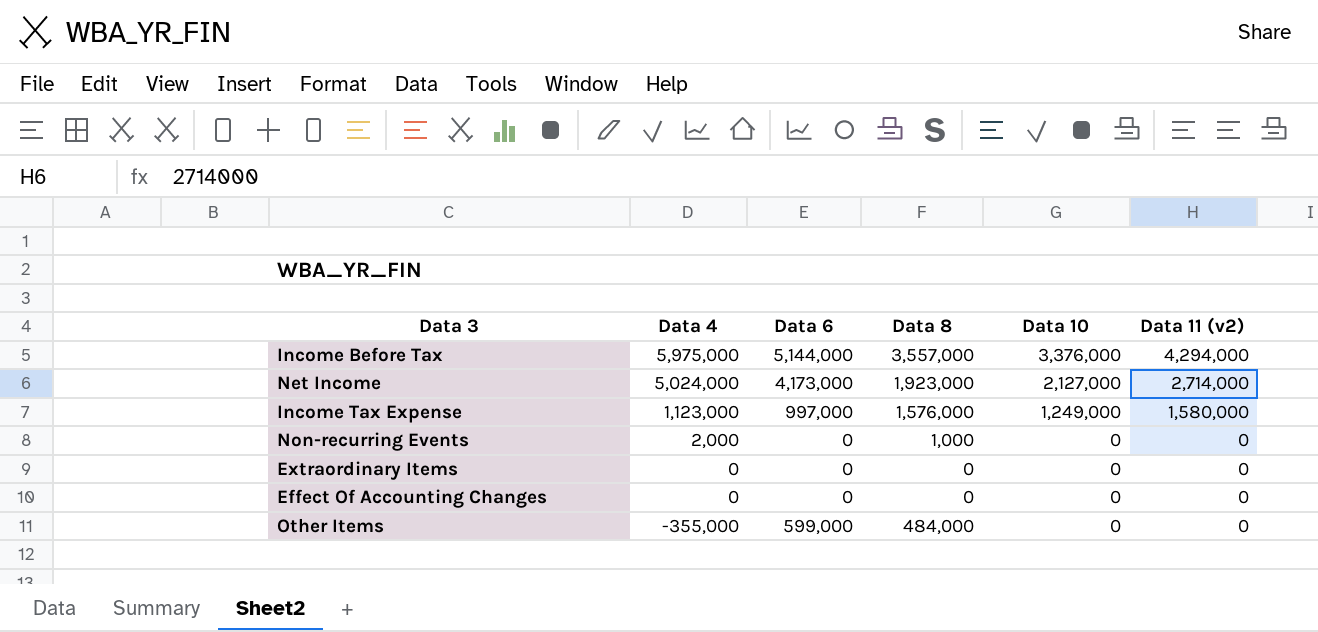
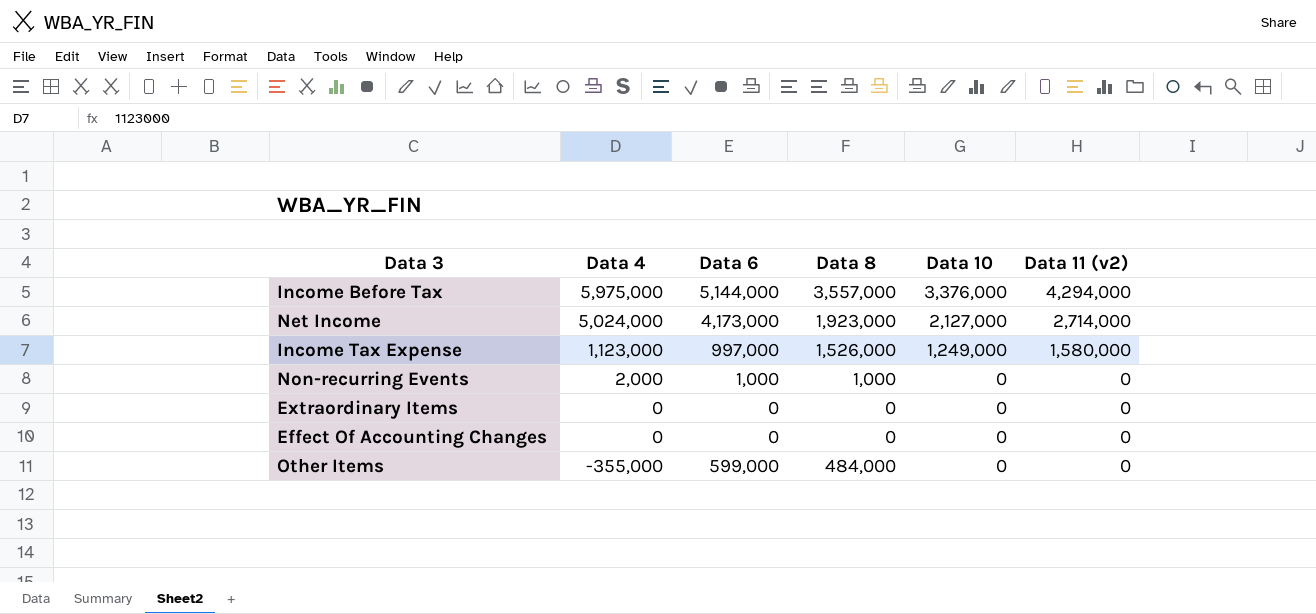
Income Tax Expense | Data 8: 1,576,000 -> 1,526,000
Non-recurring Events | Data 6: 0 -> 1,000

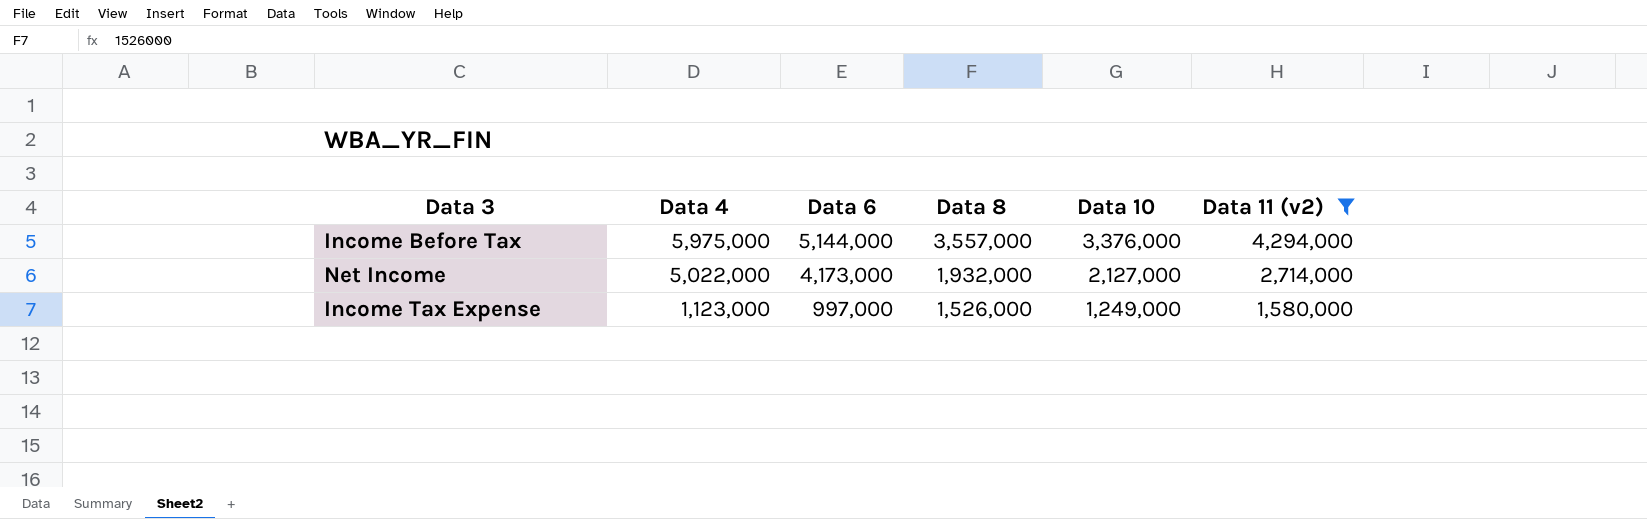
filter: none -> Data 11 (v2) != 0
Net Income | Data 4: 5,024,000 -> 5,022,000
Net Income | Data 8: 1,923,000 -> 1,932,000

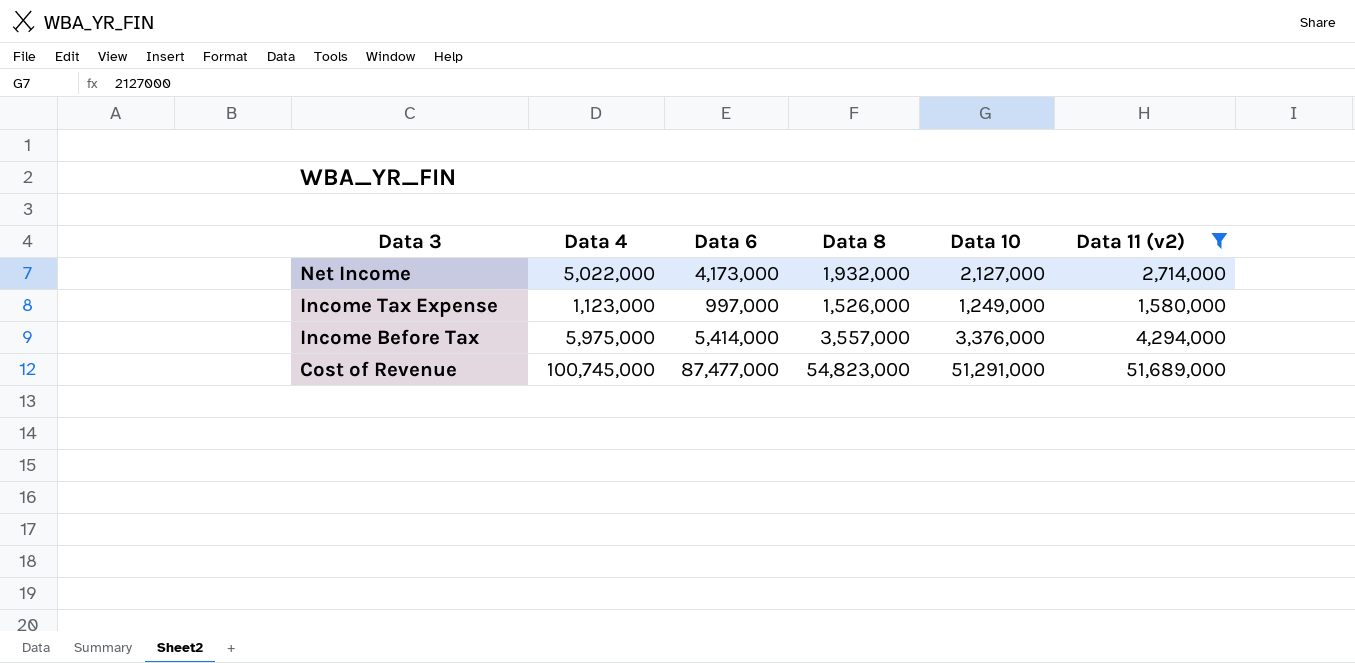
row order: Data 4 descending -> Data 3 descending
Income Before Tax | Data 6: 5,144,000 -> 5,414,000
row Cost of Revenue: none -> 100,745,000 | 87,477,000 | 54,823,000 | 51,291,000 | 51,689,000

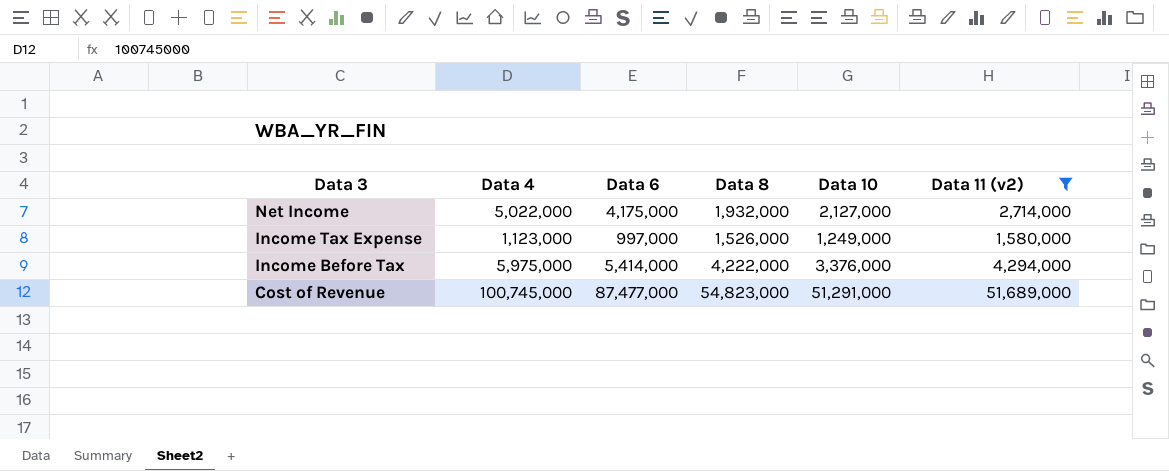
Net Income | Data 6: 4,173,000 -> 4,175,000
Income Before Tax | Data 8: 3,557,000 -> 4,222,000

